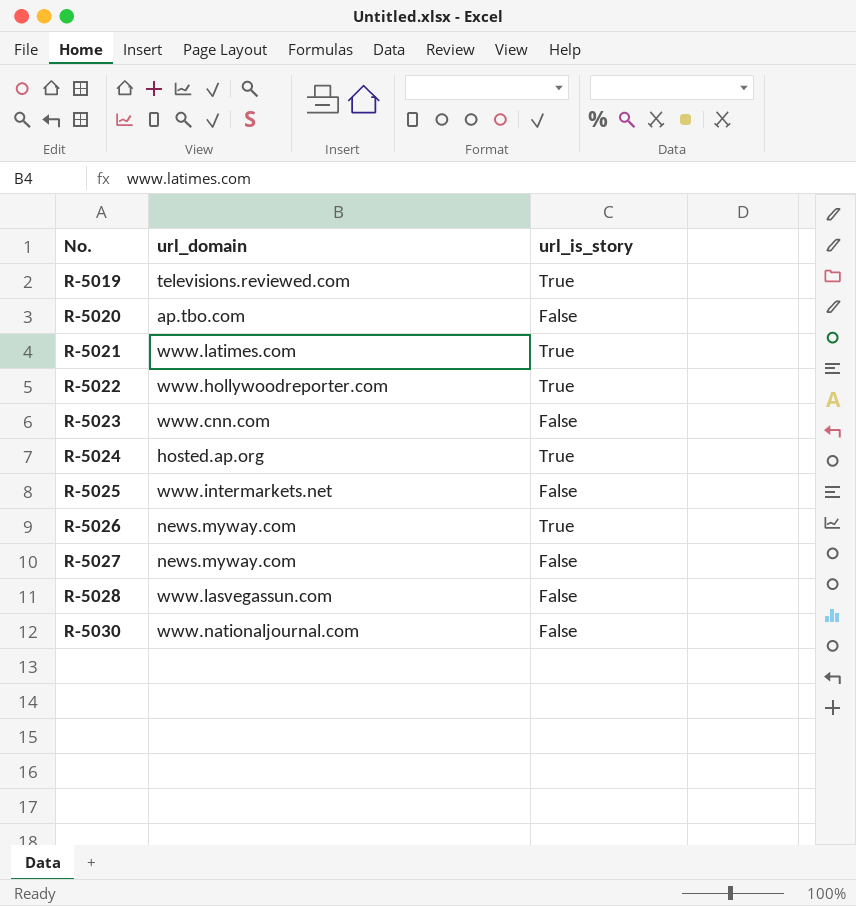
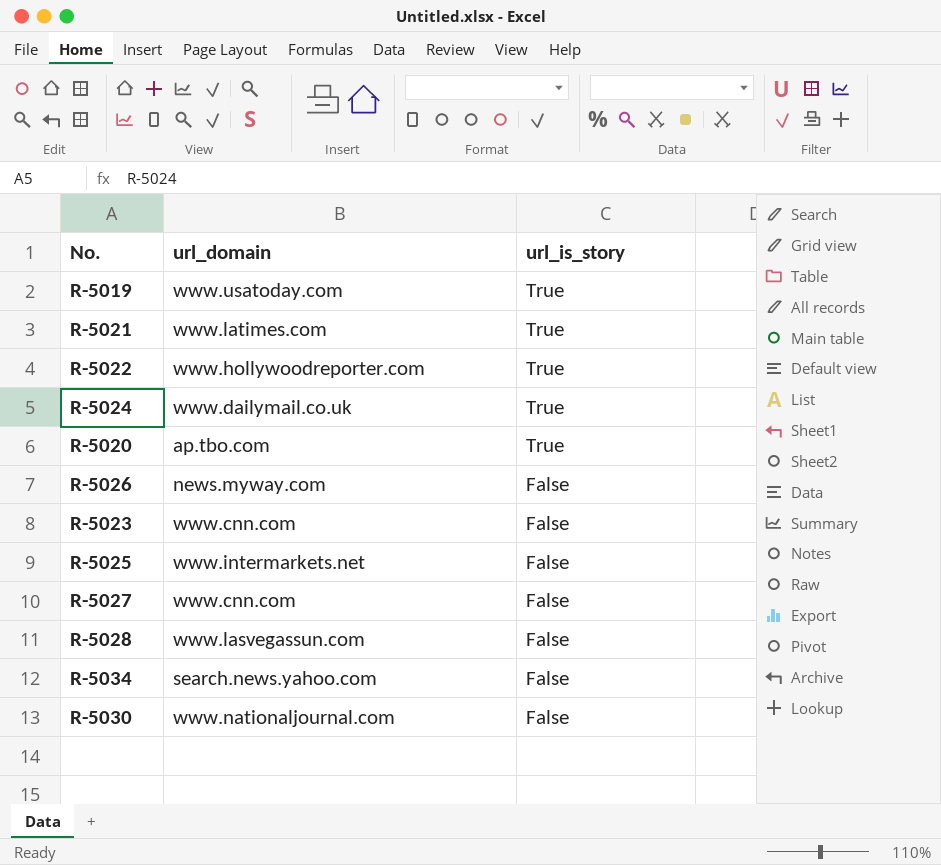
row order: No. ascending -> url_is_story descending
R-5019 | url_domain: televisions.reviewed.com -> www.usatoday.com
R-5024 | url_domain: hosted.ap.org -> www.dailymail.co.uk
R-5020 | url_is_story: False -> True
R-5026 | url_is_story: True -> False
R-5027 | url_domain: news.myway.com -> www.cnn.com
row R-5034: none -> search.news.yahoo.com | False

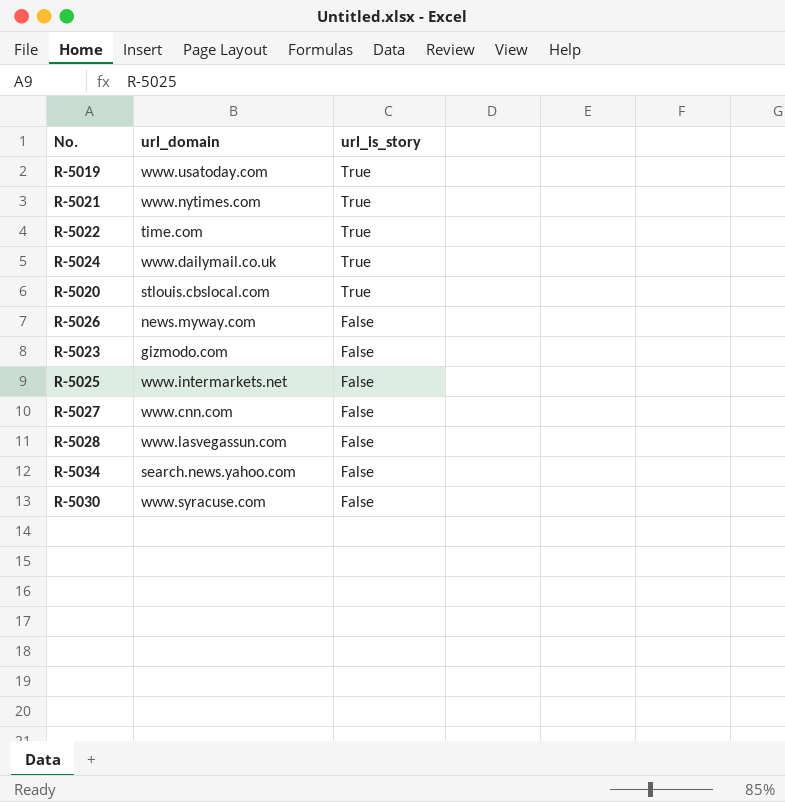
R-5021 | url_domain: www.latimes.com -> www.nytimes.com
R-5022 | url_domain: www.hollywoodreporter.com -> time.com
R-5020 | url_domain: ap.tbo.com -> stlouis.cbslocal.com
R-5023 | url_domain: www.cnn.com -> gizmodo.com
R-5030 | url_domain: www.nationaljournal.com -> www.syracuse.com

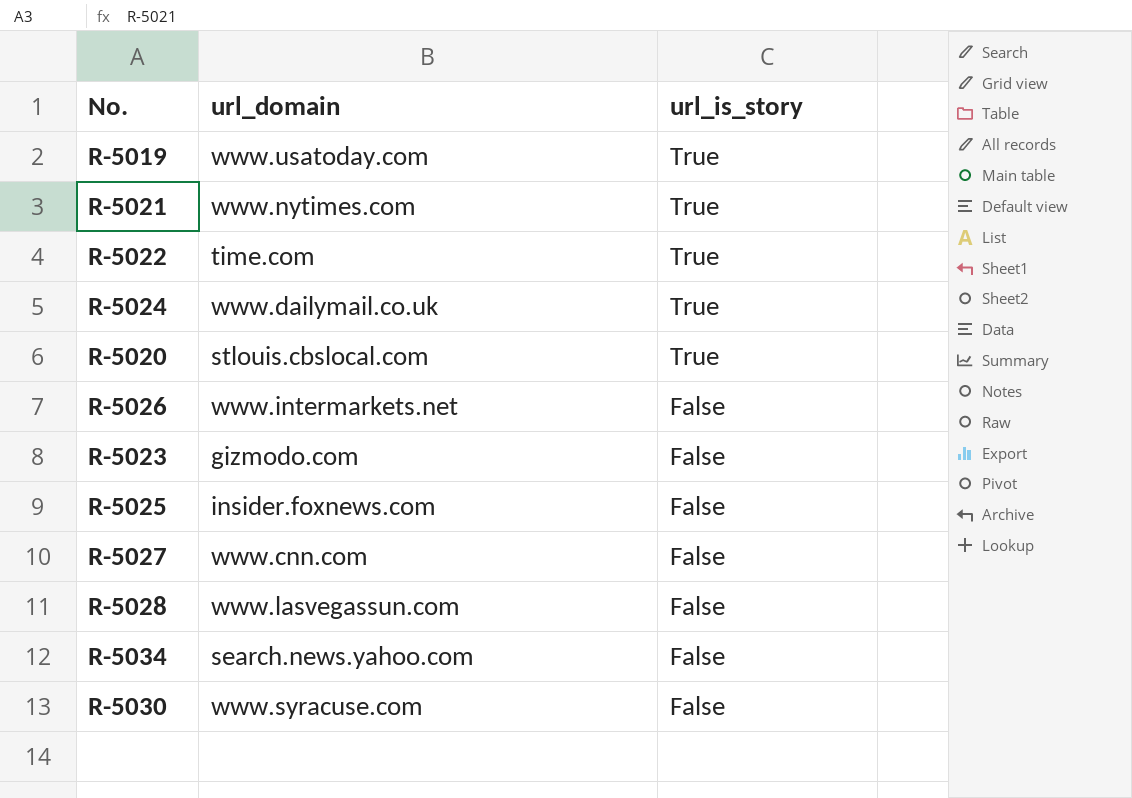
R-5026 | url_domain: news.myway.com -> www.intermarkets.net
R-5025 | url_domain: www.intermarkets.net -> insider.foxnews.com

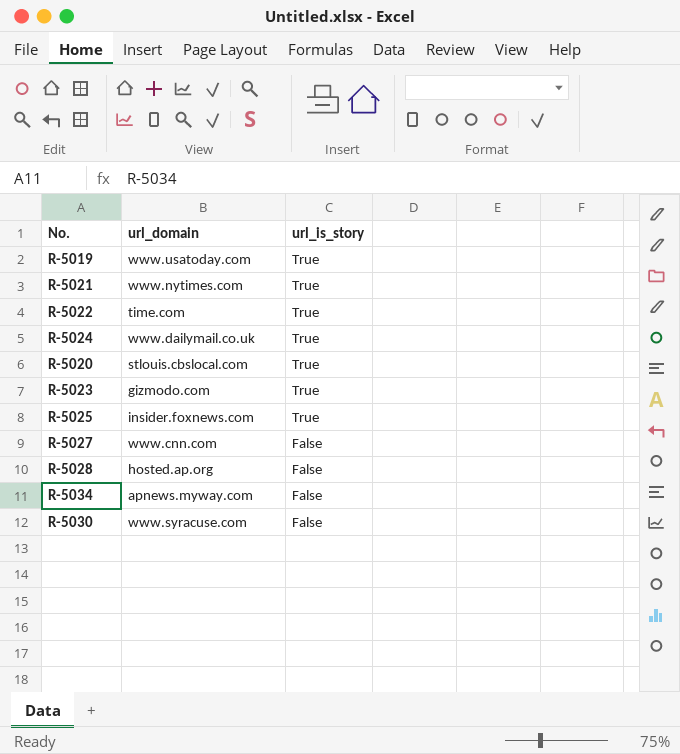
row R-5026: www.intermarkets.net | False -> none
R-5023 | url_is_story: False -> True
R-5025 | url_is_story: False -> True
R-5028 | url_domain: www.lasvegassun.com -> hosted.ap.org
R-5034 | url_domain: search.news.yahoo.com -> apnews.myway.com

